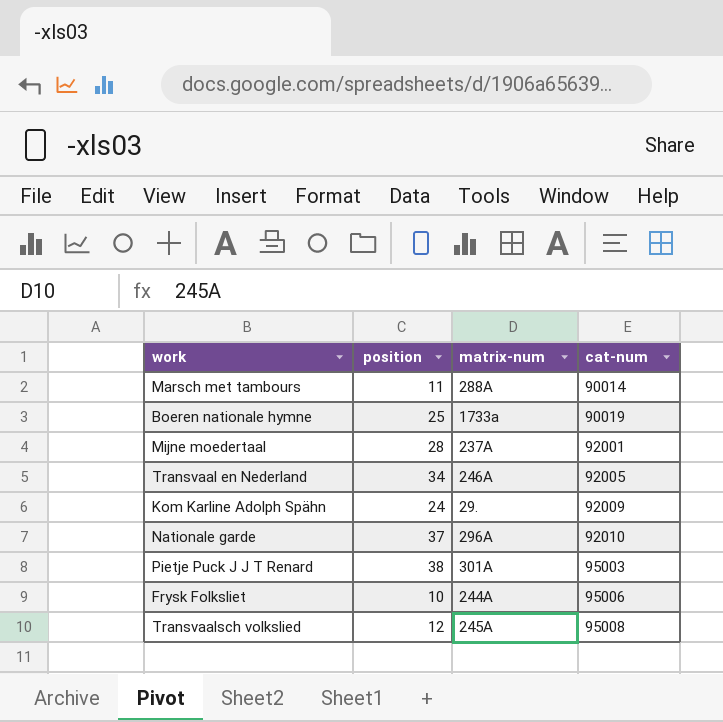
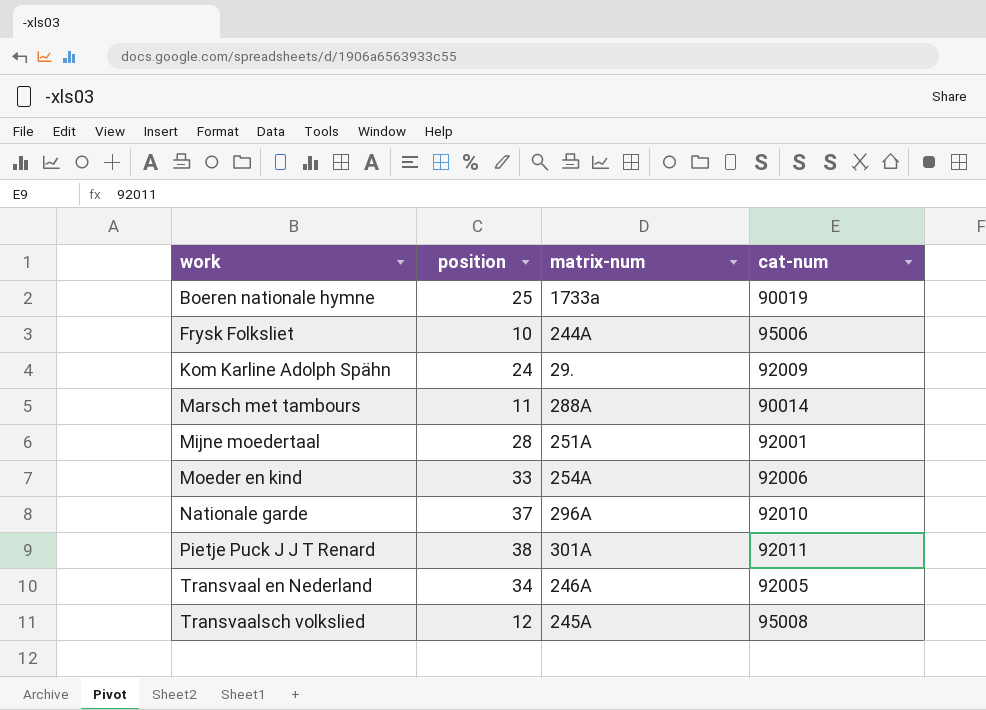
row order: cat-num ascending -> work ascending
Mijne moedertaal | matrix-num: 237A -> 251A
row Moeder en kind: none -> 33 | 254A | 92006
Pietje Puck J J T Renard | cat-num: 95003 -> 92011

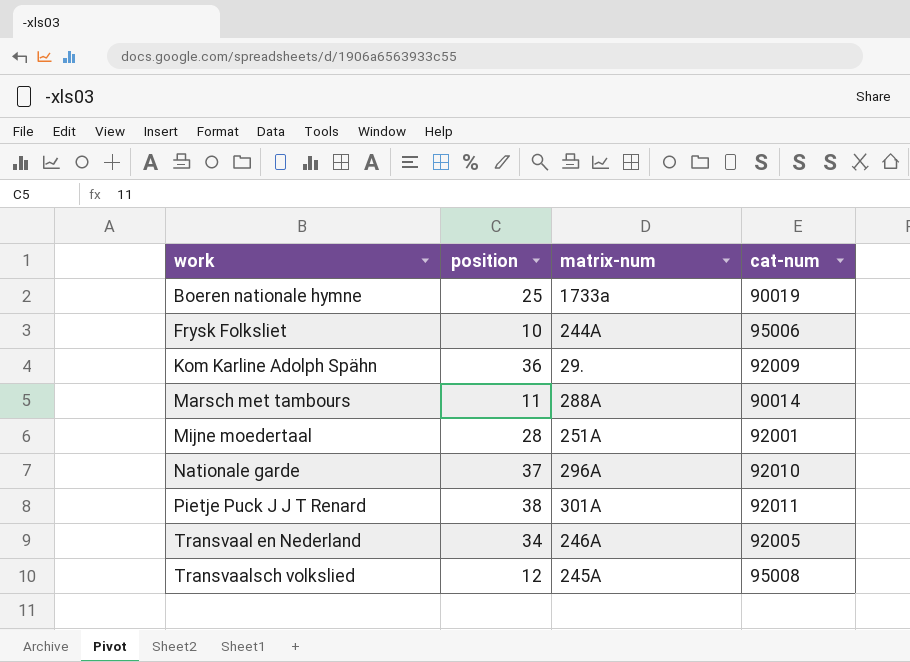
row Moeder en kind: 33 | 254A | 92006 -> none
Kom Karline Adolph Spähn | position: 24 -> 36

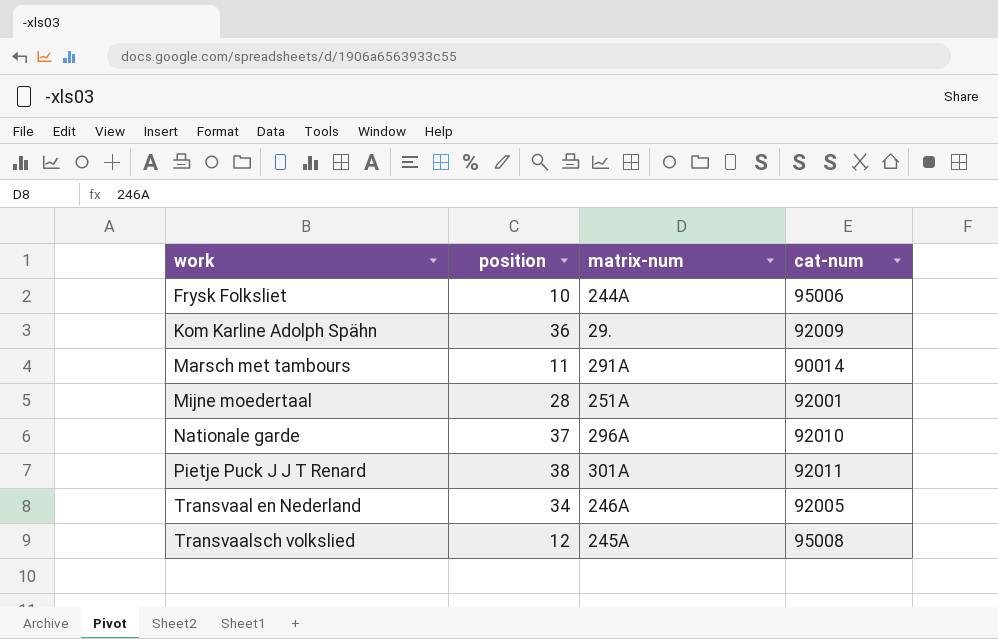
row Boeren nationale hymne: 25 | 1733a | 90019 -> none
Marsch met tambours | matrix-num: 288A -> 291A

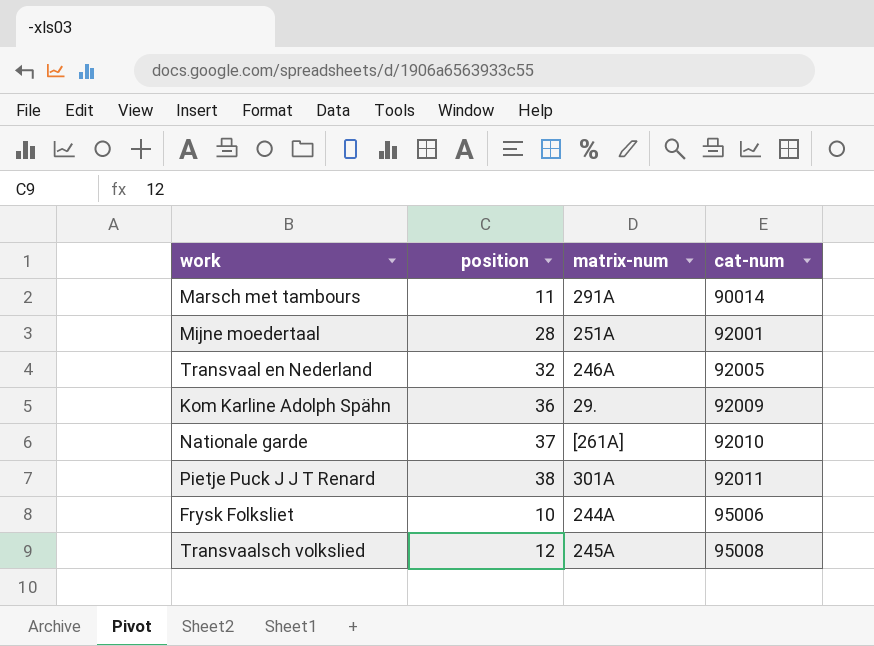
row order: work ascending -> cat-num ascending
Transvaal en Nederland | position: 34 -> 32
Nationale garde | matrix-num: 296A -> [261A]

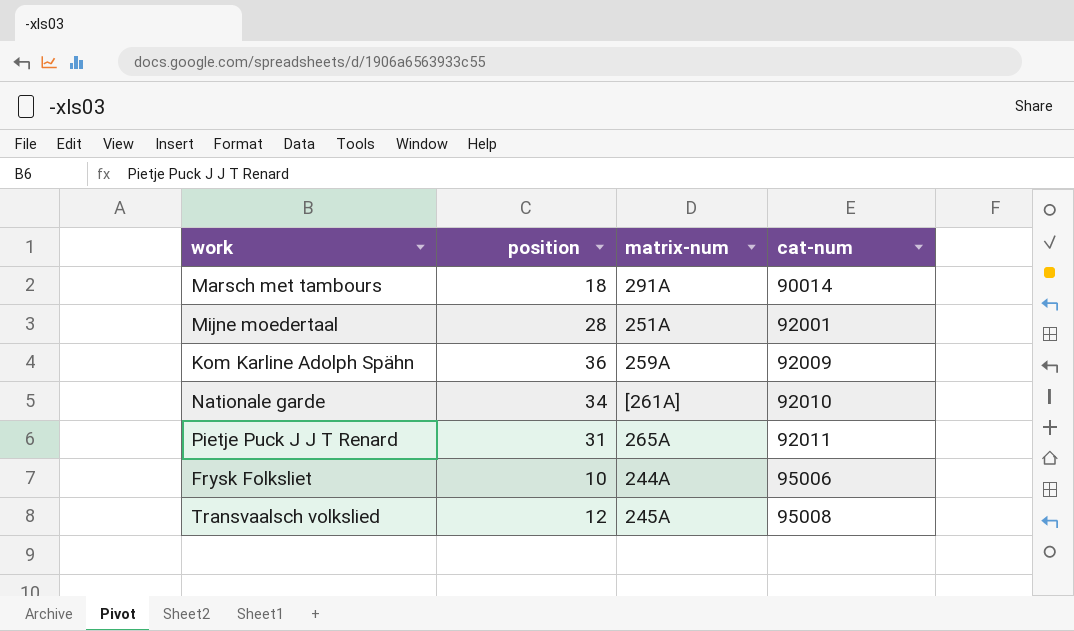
row Transvaal en Nederland: 32 | 246A | 92005 -> none
Marsch met tambours | position: 11 -> 18
Kom Karline Adolph Spähn | matrix-num: 29. -> 259A
Nationale garde | position: 37 -> 34
Pietje Puck J J T Renard | position: 38 -> 31
Pietje Puck J J T Renard | matrix-num: 301A -> 265A

